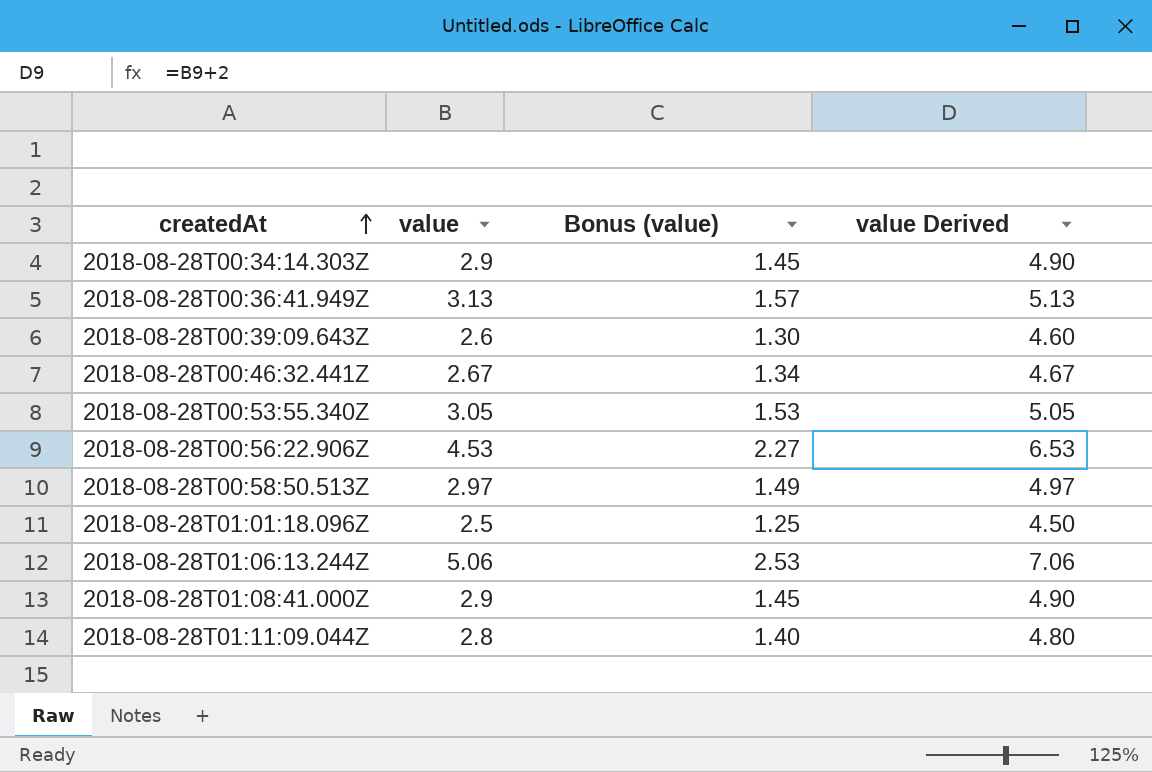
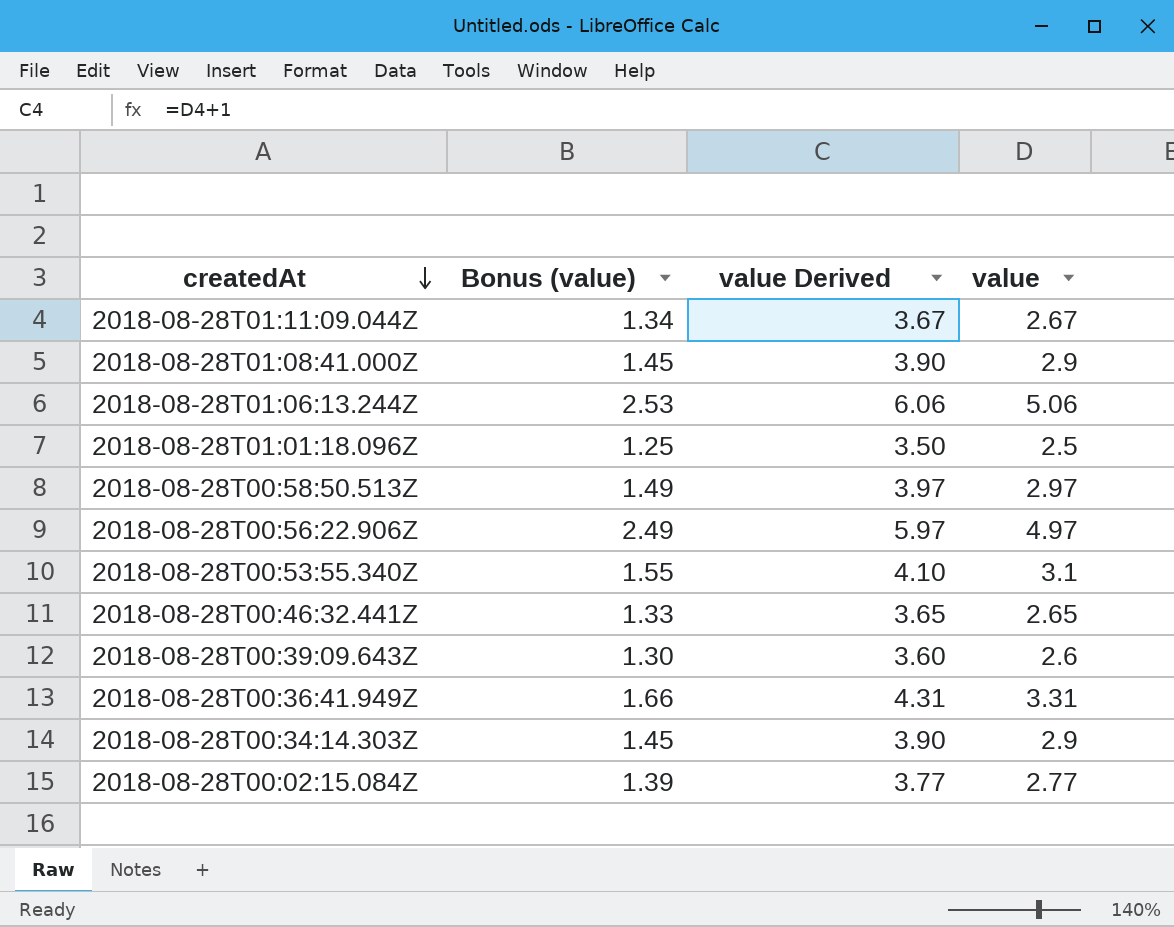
row order: createdAt ascending -> createdAt descending
column value Derived | formula: [value] + 2 -> [value] + 1
column value | position: 2 -> 4
2018-08-28T01:11:09.044Z | Bonus (value): 1.40 -> 1.34
2018-08-28T01:11:09.044Z | value: 2.8 -> 2.67
2018-08-28T00:56:22.906Z | Bonus (value): 2.27 -> 2.49
2018-08-28T00:56:22.906Z | value: 4.53 -> 4.97
2018-08-28T00:53:55.340Z | Bonus (value): 1.53 -> 1.55
2018-08-28T00:53:55.340Z | value: 3.05 -> 3.1
2018-08-28T00:46:32.441Z | Bonus (value): 1.34 -> 1.33
2018-08-28T00:46:32.441Z | value: 2.67 -> 2.65
2018-08-28T00:36:41.949Z | Bonus (value): 1.57 -> 1.66
2018-08-28T00:36:41.949Z | value: 3.13 -> 3.31
row 2018-08-28T00:02:15.084Z: none -> 1.39 | 3.77 | 2.77

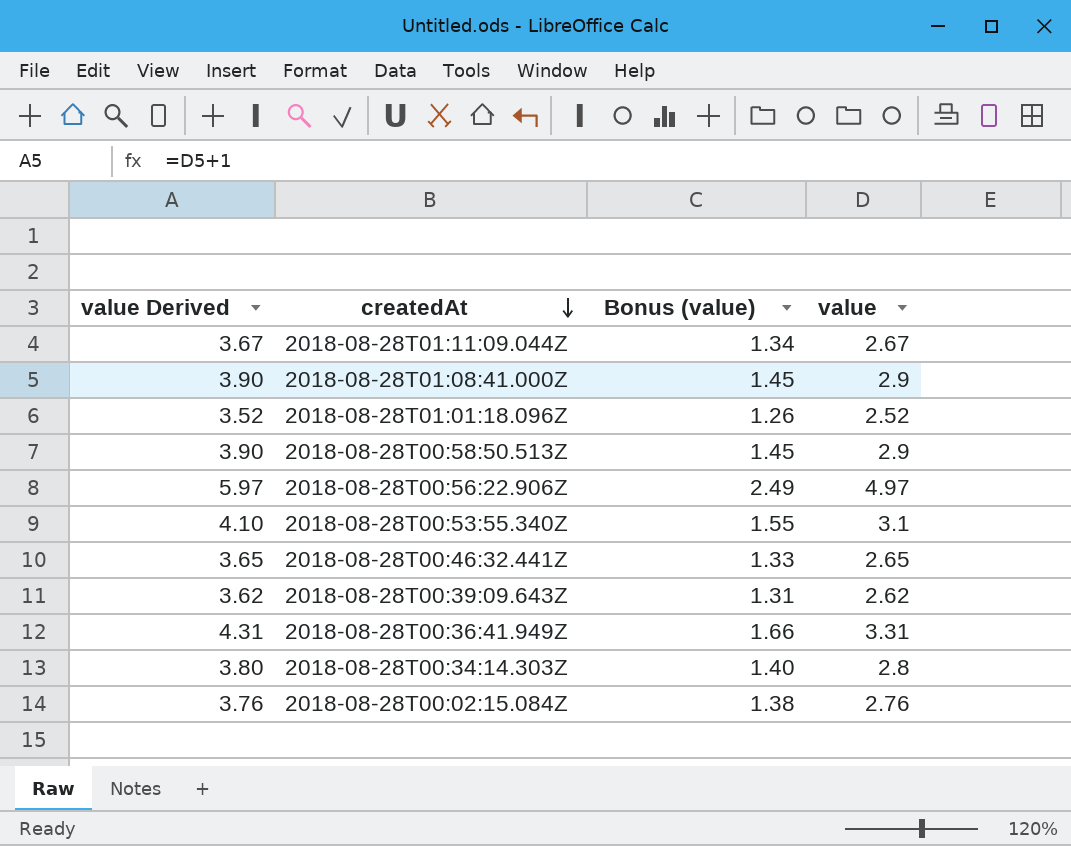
column value Derived | position: 3 -> 1
row 2018-08-28T01:06:13.244Z: 2.53 | 6.06 | 5.06 -> none
2018-08-28T01:01:18.096Z | value Derived: 3.50 -> 3.52
2018-08-28T01:01:18.096Z | Bonus (value): 1.25 -> 1.26
2018-08-28T01:01:18.096Z | value: 2.5 -> 2.52
2018-08-28T00:58:50.513Z | value Derived: 3.97 -> 3.90
2018-08-28T00:58:50.513Z | Bonus (value): 1.49 -> 1.45
2018-08-28T00:58:50.513Z | value: 2.97 -> 2.9
2018-08-28T00:39:09.643Z | value Derived: 3.60 -> 3.62
2018-08-28T00:39:09.643Z | Bonus (value): 1.30 -> 1.31
2018-08-28T00:39:09.643Z | value: 2.6 -> 2.62
2018-08-28T00:34:14.303Z | value Derived: 3.90 -> 3.80
2018-08-28T00:34:14.303Z | Bonus (value): 1.45 -> 1.40
2018-08-28T00:34:14.303Z | value: 2.9 -> 2.8
2018-08-28T00:02:15.084Z | value Derived: 3.77 -> 3.76
2018-08-28T00:02:15.084Z | Bonus (value): 1.39 -> 1.38
2018-08-28T00:02:15.084Z | value: 2.77 -> 2.76

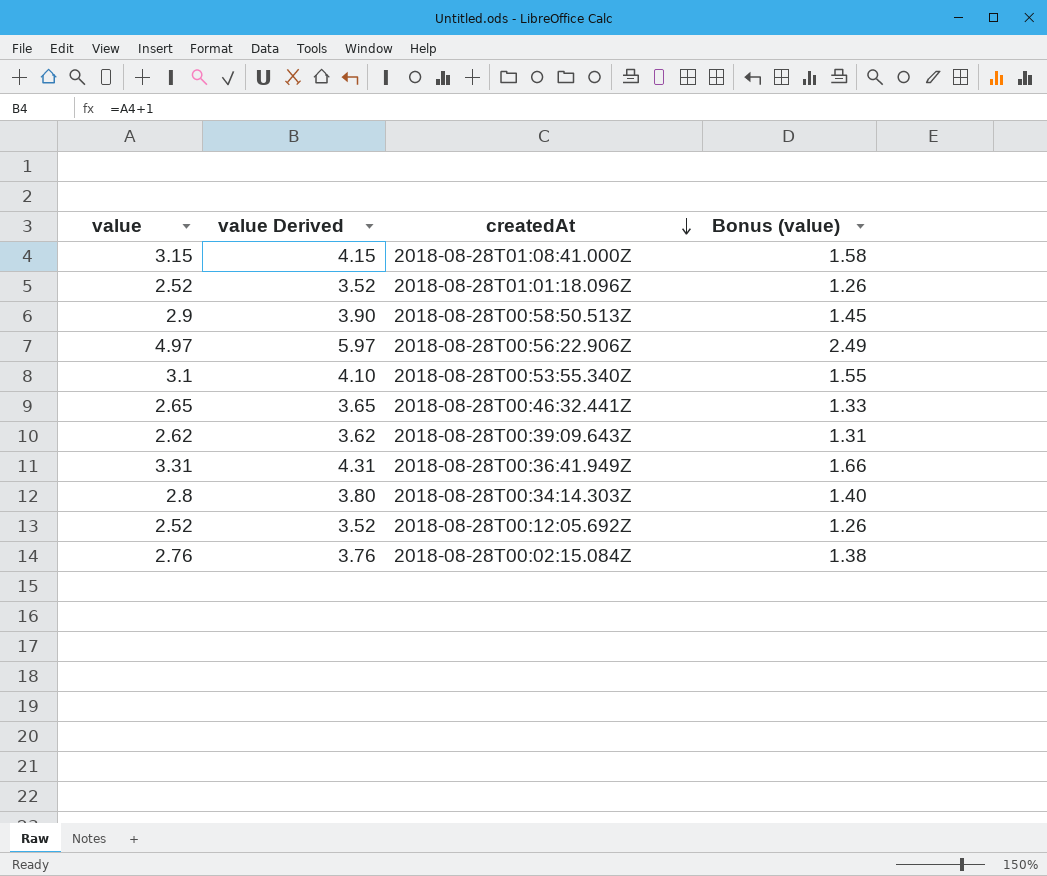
column value | position: 4 -> 1
row 2018-08-28T01:11:09.044Z: 3.67 | 1.34 | 2.67 -> none
2018-08-28T01:08:41.000Z | value: 2.9 -> 3.15
2018-08-28T01:08:41.000Z | value Derived: 3.90 -> 4.15
2018-08-28T01:08:41.000Z | Bonus (value): 1.45 -> 1.58
row 2018-08-28T00:12:05.692Z: none -> 2.52 | 3.52 | 1.26

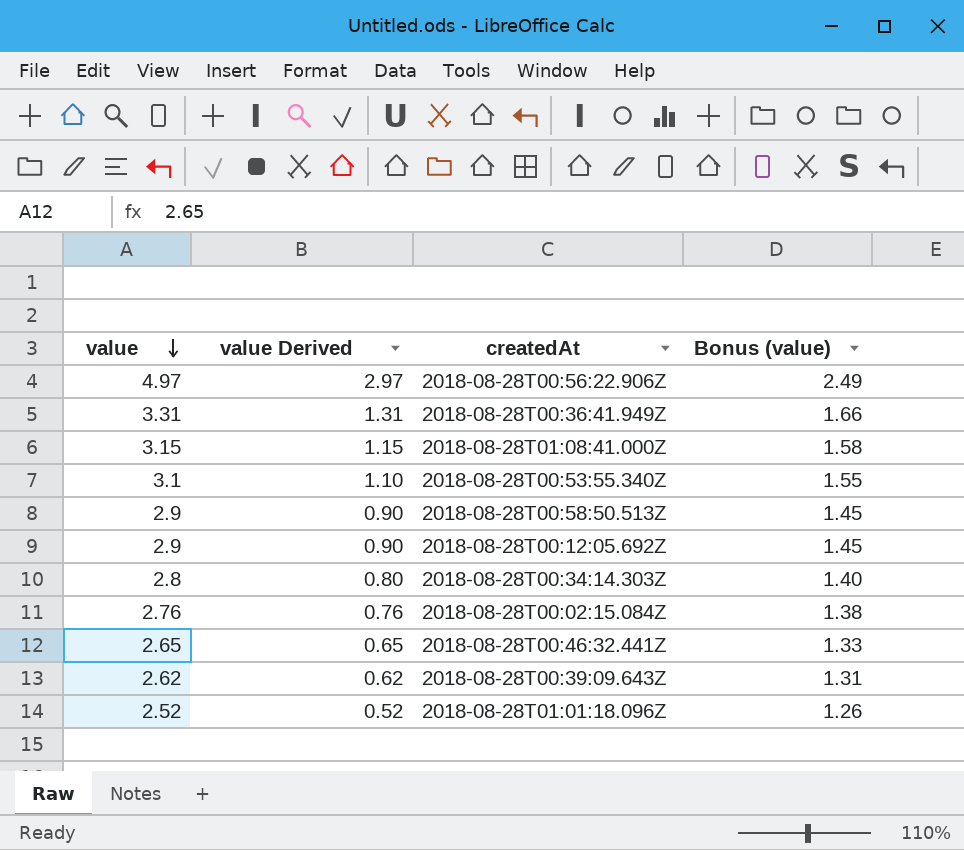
row order: createdAt descending -> value descending
column value Derived | formula: [value] + 1 -> [value] - 2
2018-08-28T00:12:05.692Z | value: 2.52 -> 2.9
2018-08-28T00:12:05.692Z | Bonus (value): 1.26 -> 1.45

